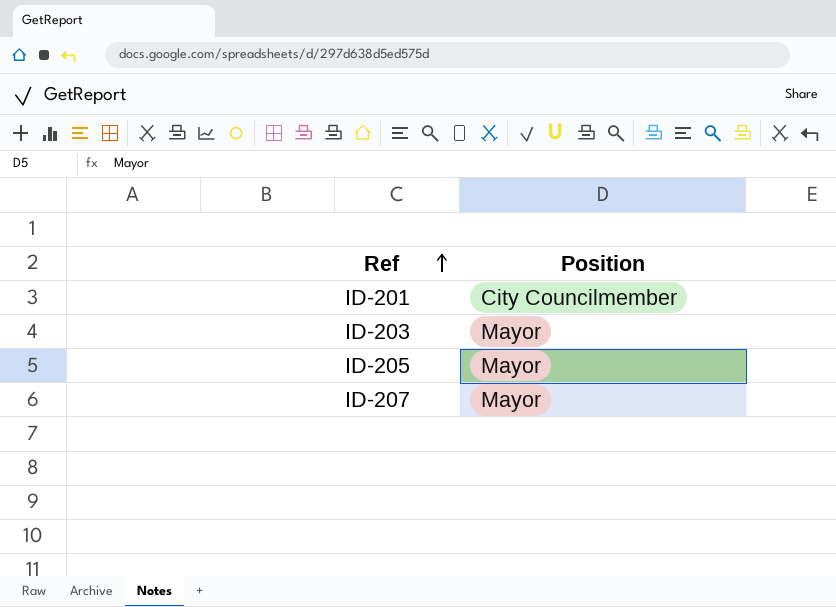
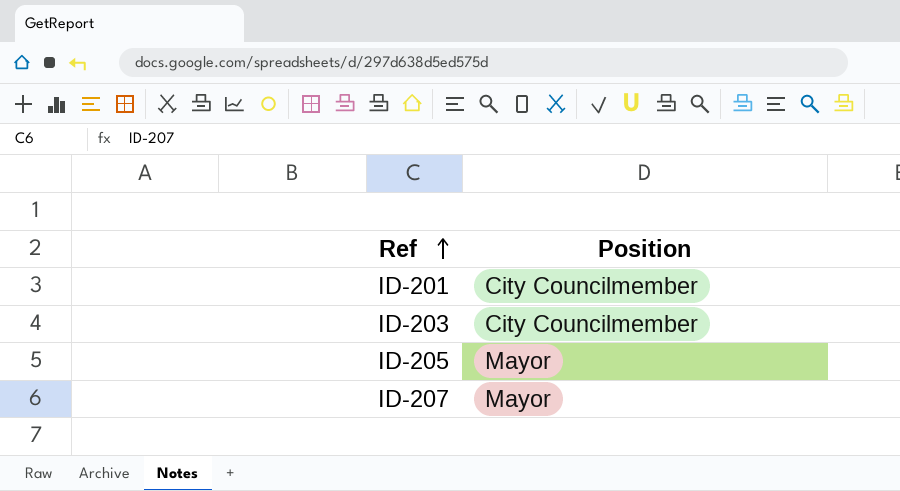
ID-203 | Position: Mayor -> City Councilmember

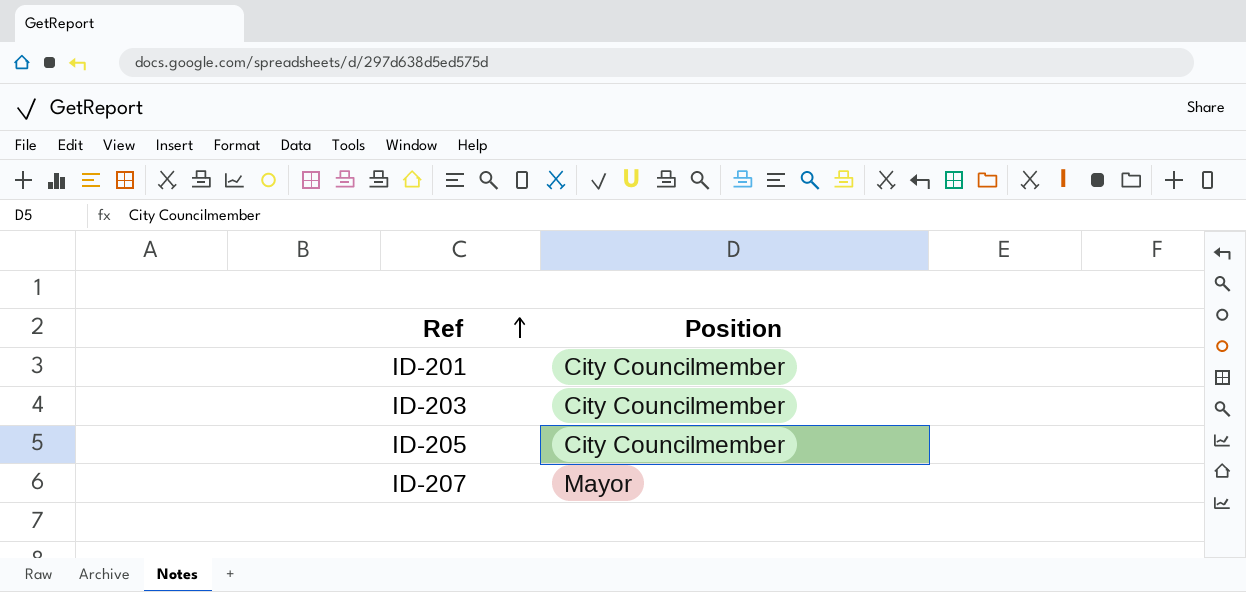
ID-205 | Position: Mayor -> City Councilmember

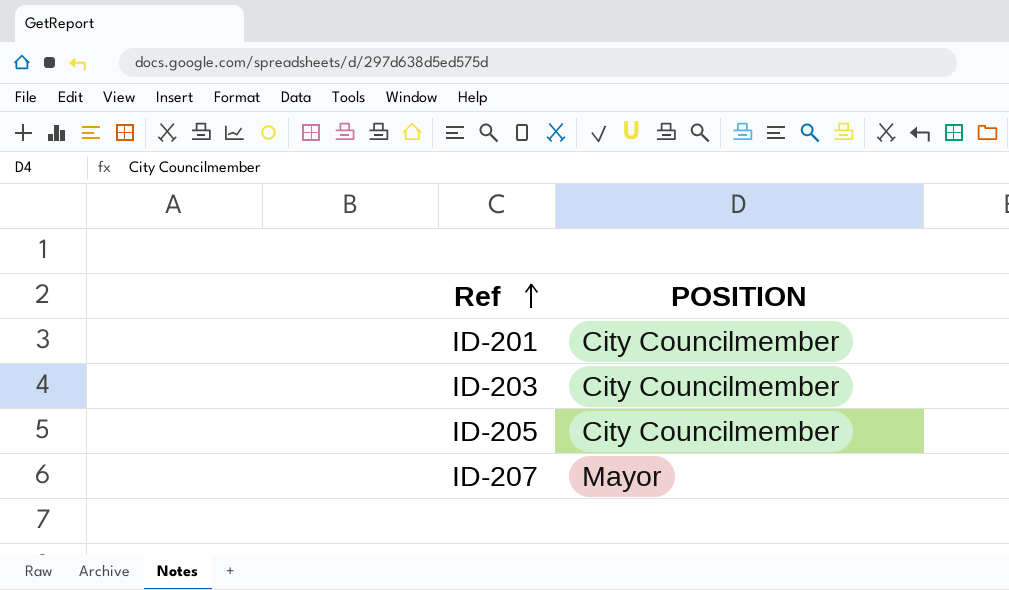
column name: Position -> POSITION

